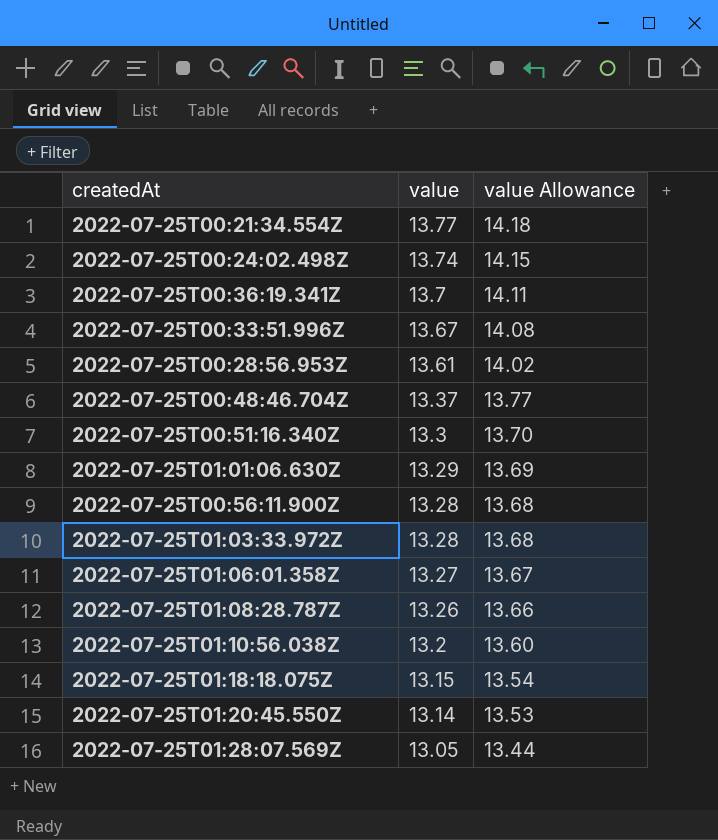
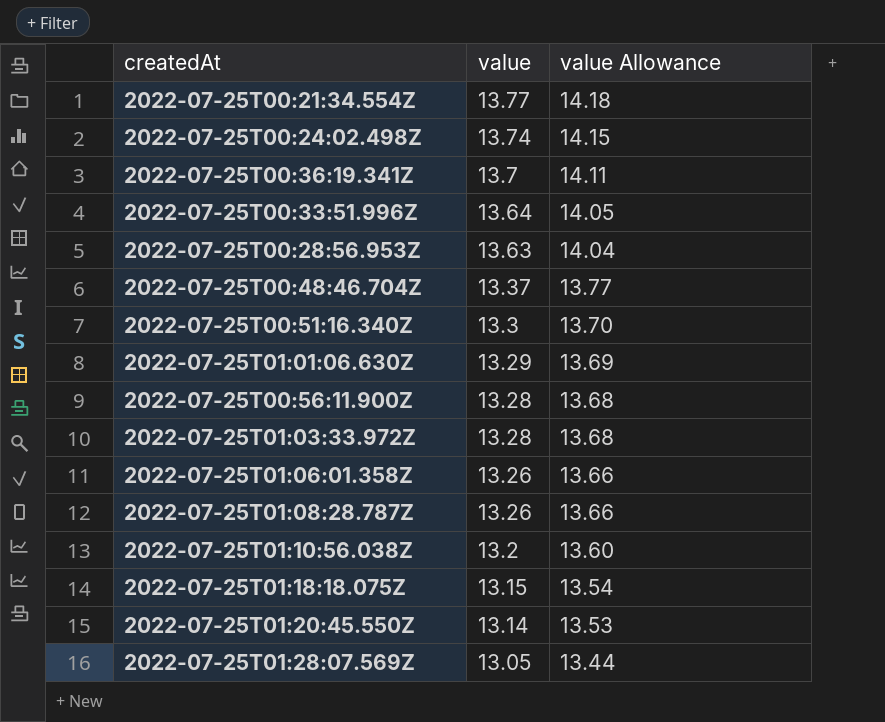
2022-07-25T00:33:51.996Z | value: 13.67 -> 13.64
2022-07-25T00:33:51.996Z | value Allowance: 14.08 -> 14.05
2022-07-25T00:28:56.953Z | value: 13.61 -> 13.63
2022-07-25T00:28:56.953Z | value Allowance: 14.02 -> 14.04
2022-07-25T01:06:01.358Z | value: 13.27 -> 13.26
2022-07-25T01:06:01.358Z | value Allowance: 13.67 -> 13.66

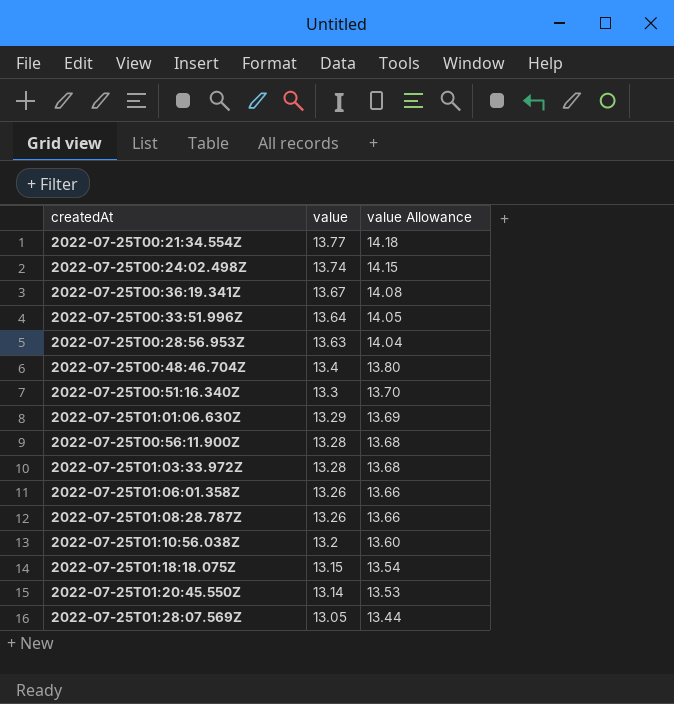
2022-07-25T00:36:19.341Z | value: 13.7 -> 13.67
2022-07-25T00:36:19.341Z | value Allowance: 14.11 -> 14.08
2022-07-25T00:48:46.704Z | value: 13.37 -> 13.4
2022-07-25T00:48:46.704Z | value Allowance: 13.77 -> 13.80

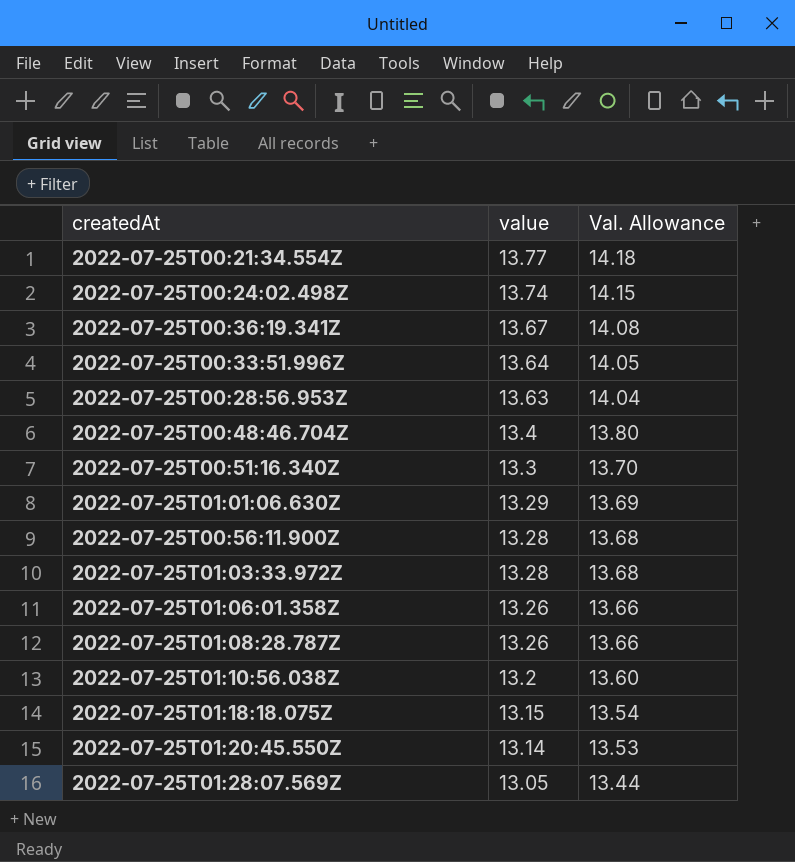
column name: value Allowance -> Val. Allowance

